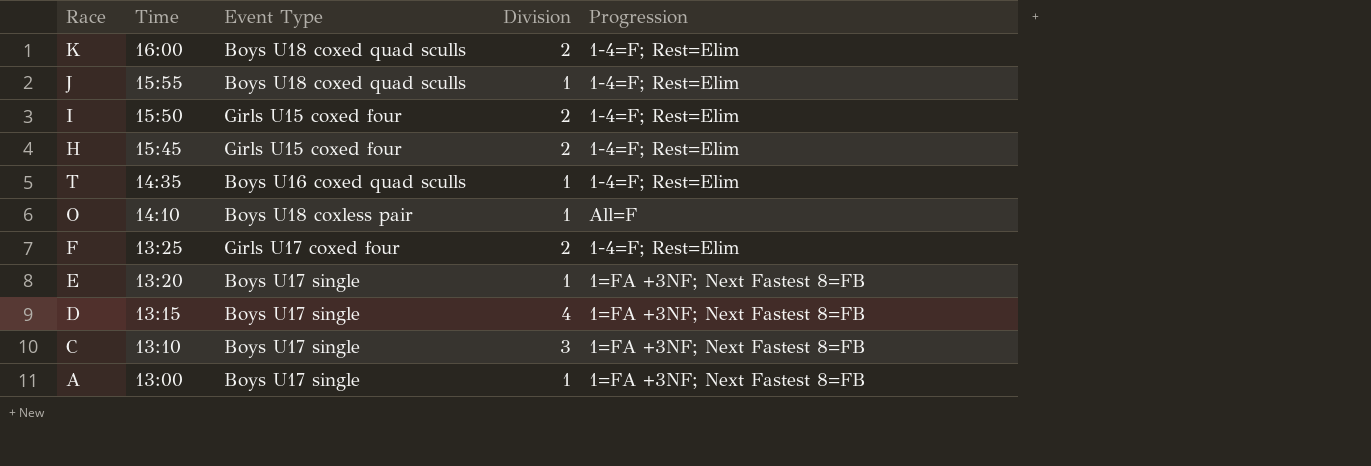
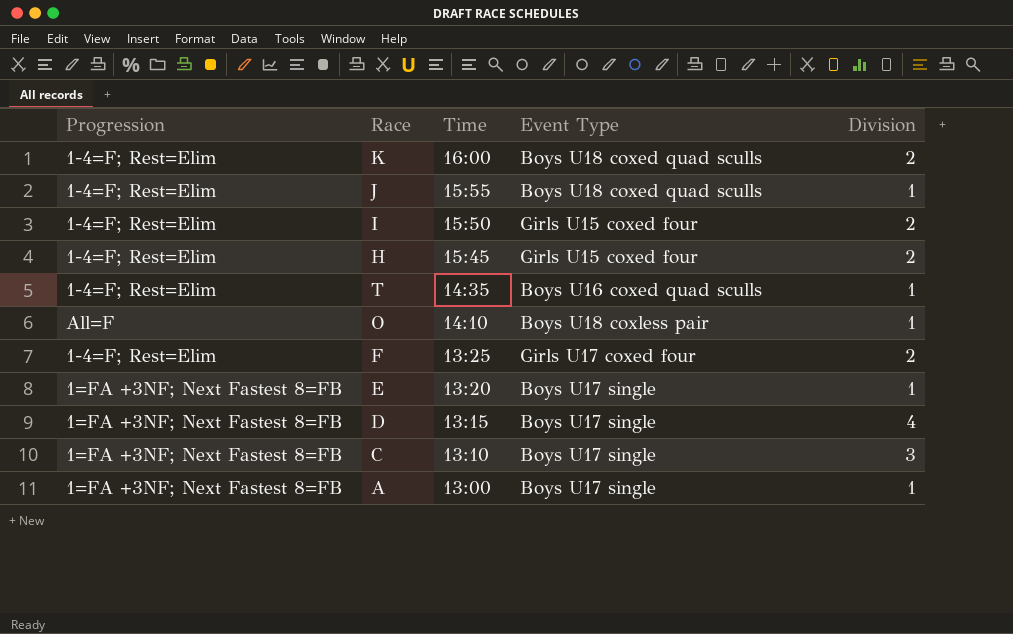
column Progression | position: 5 -> 1

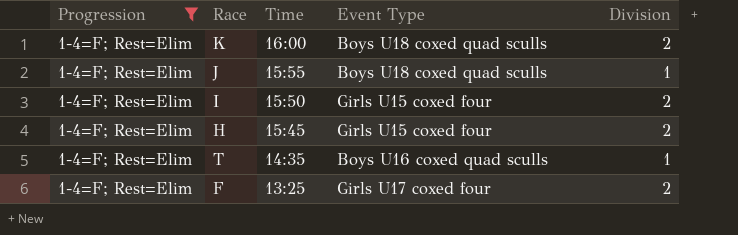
filter: none -> Progression = 1-4=F; Rest=Elim

